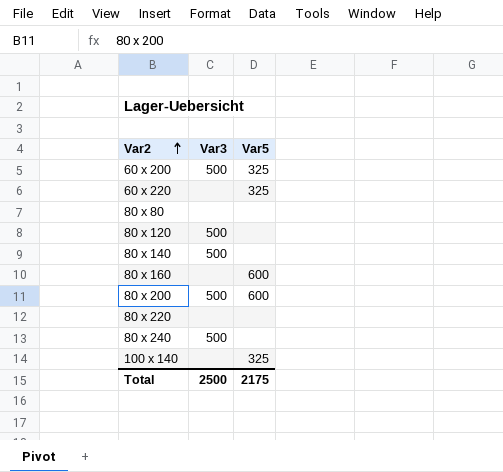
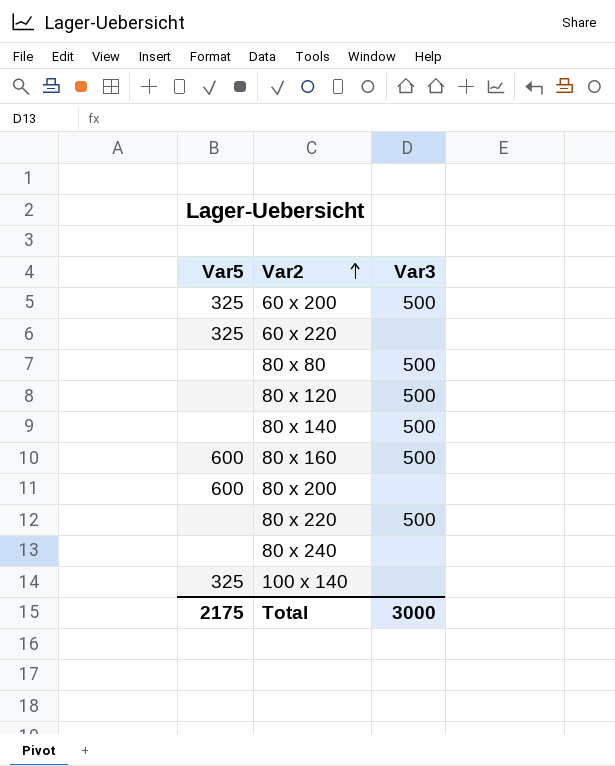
column Var5 | position: 3 -> 1
80 x 80 | Var3: none -> 500
80 x 160 | Var3: none -> 500
80 x 200 | Var3: 500 -> none
80 x 220 | Var3: none -> 500
80 x 240 | Var3: 500 -> none
Total | Var3: 2500 -> 3000

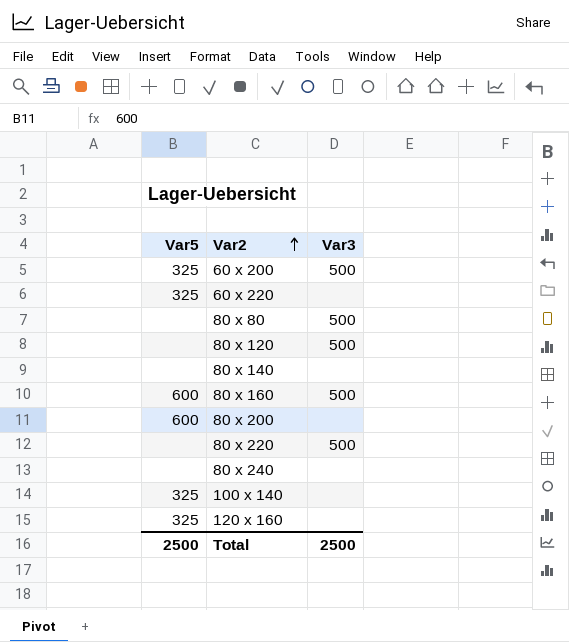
80 x 140 | Var3: 500 -> none
row 120 x 160: none -> 325 | none
Total | Var5: 2175 -> 2500
Total | Var3: 3000 -> 2500

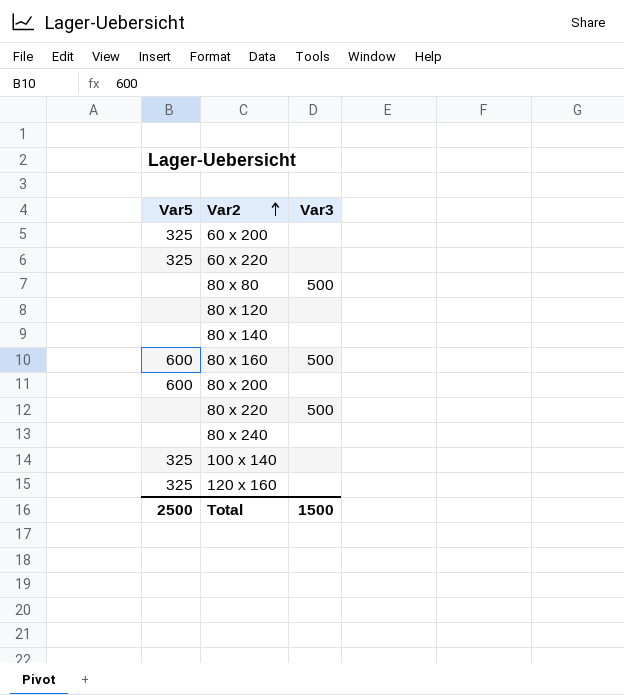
60 x 200 | Var3: 500 -> none
80 x 120 | Var3: 500 -> none
Total | Var3: 2500 -> 1500

